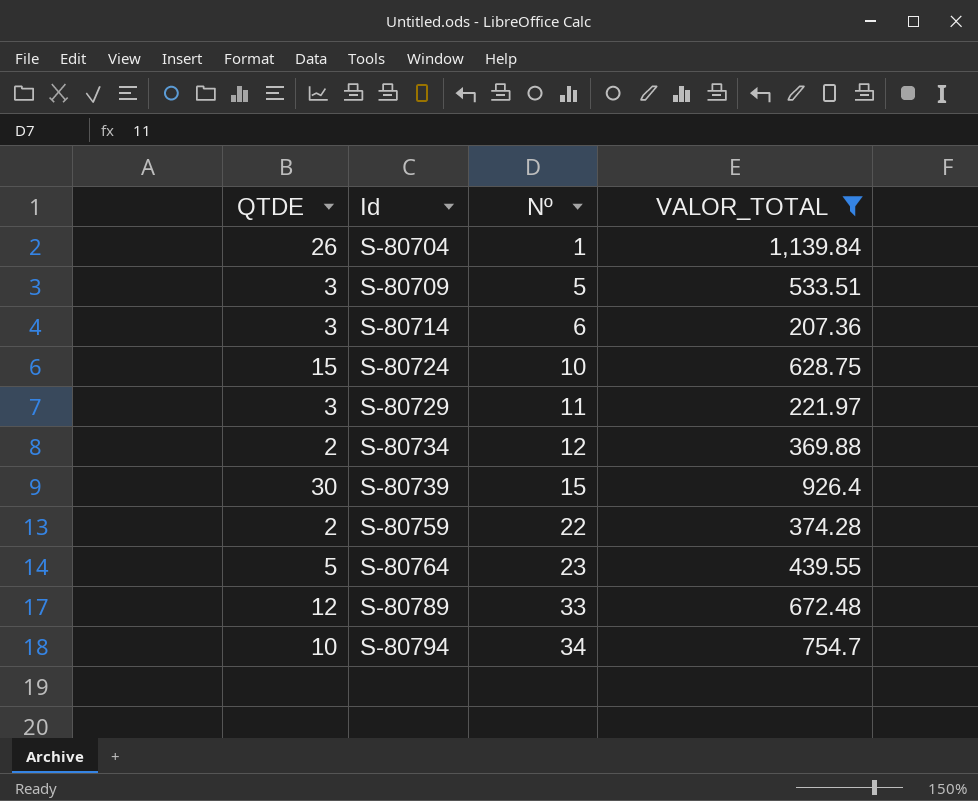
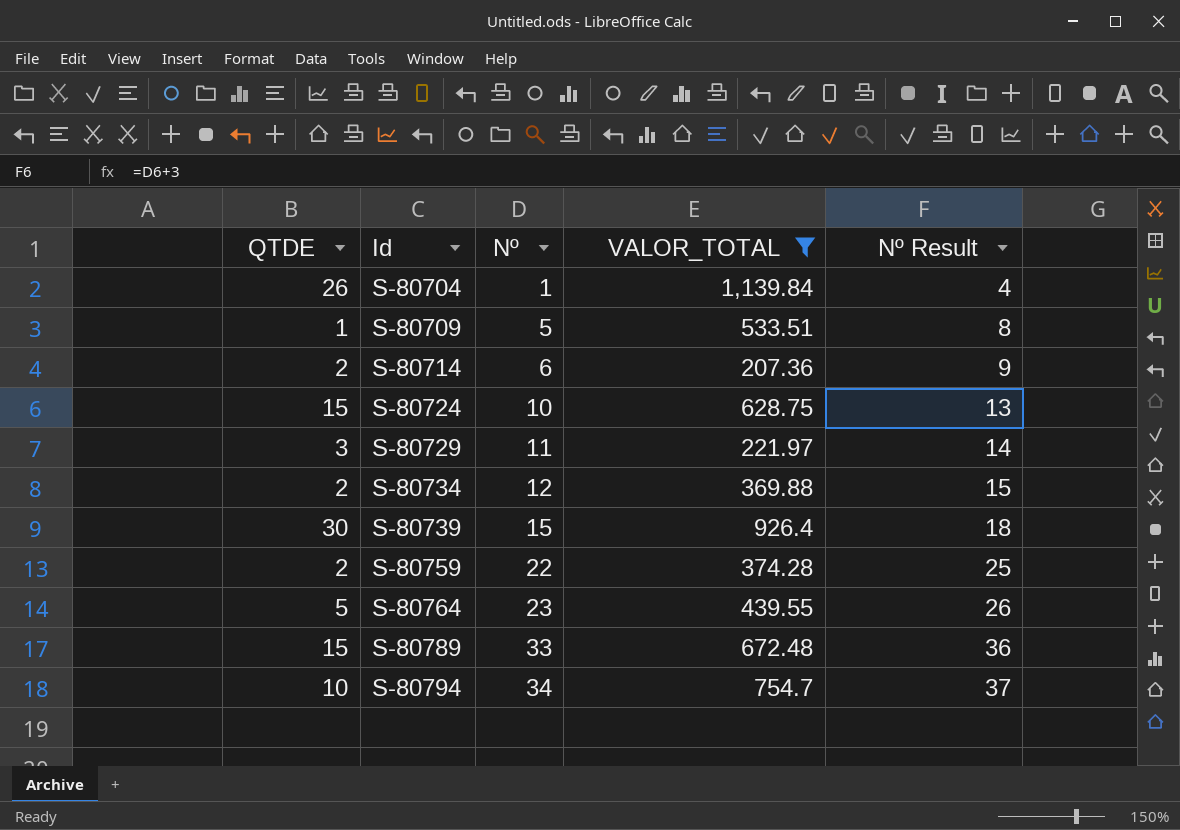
column Nº Result | formula: none -> [Nº] + 3
S-80709 | QTDE: 3 -> 1
S-80714 | QTDE: 3 -> 2
S-80789 | QTDE: 12 -> 15

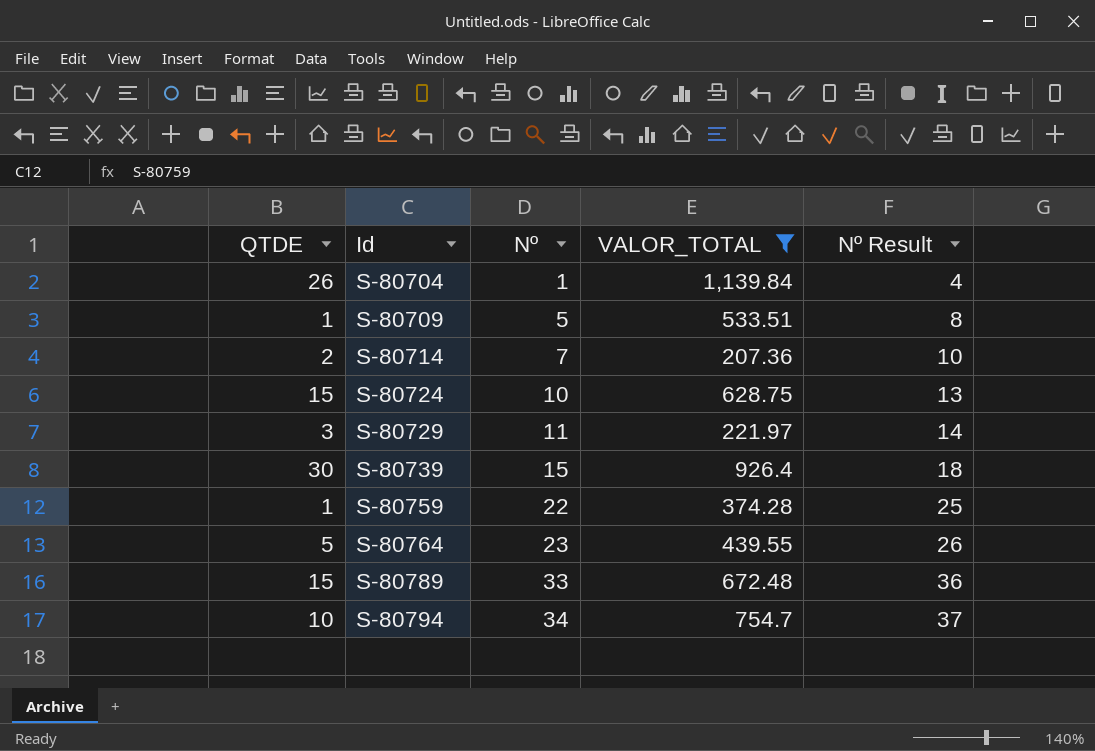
row S-80734: 2 | 12 | 369.88 | 15 -> none
S-80714 | Nº: 6 -> 7
S-80714 | Nº Result: 9 -> 10
S-80759 | QTDE: 2 -> 1

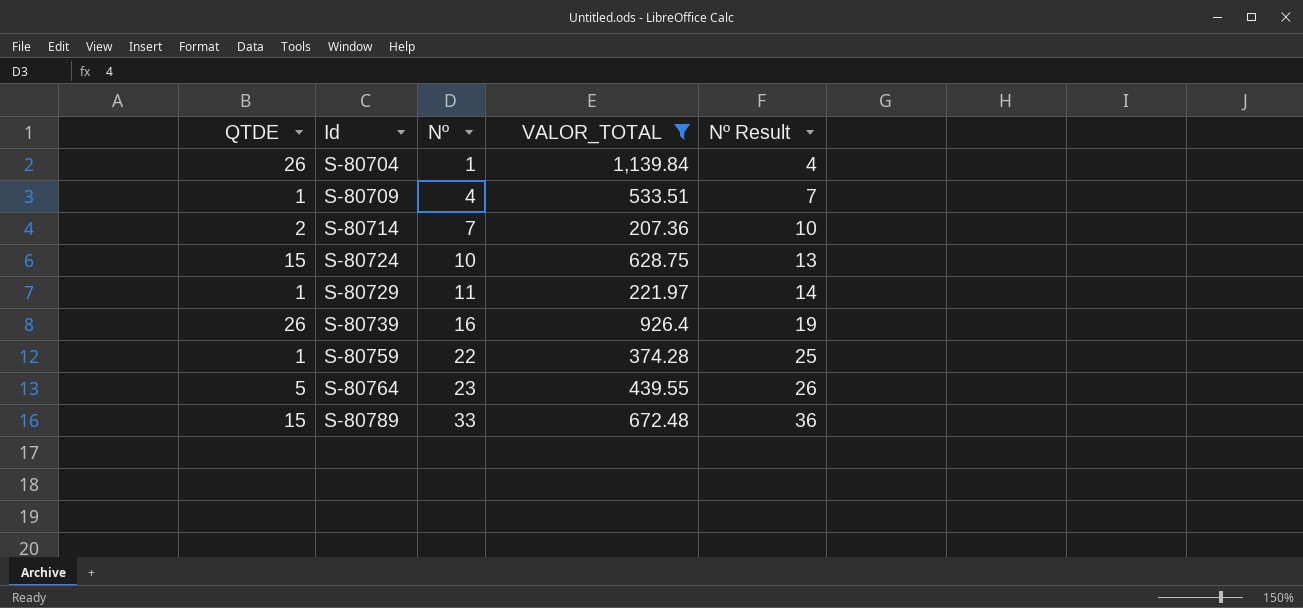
row S-80794: 10 | 34 | 754.7 | 37 -> none
S-80709 | Nº: 5 -> 4
S-80709 | Nº Result: 8 -> 7
S-80729 | QTDE: 3 -> 1
S-80739 | QTDE: 30 -> 26
S-80739 | Nº: 15 -> 16
S-80739 | Nº Result: 18 -> 19

